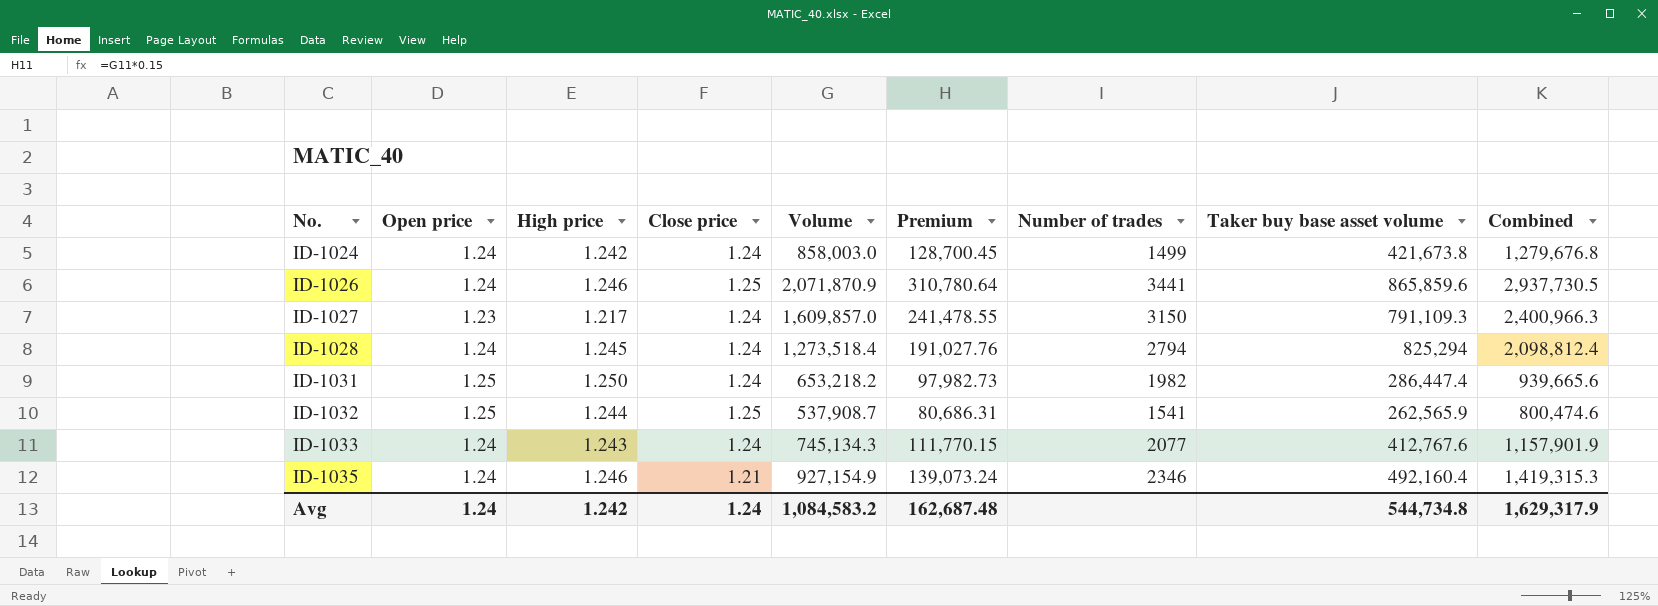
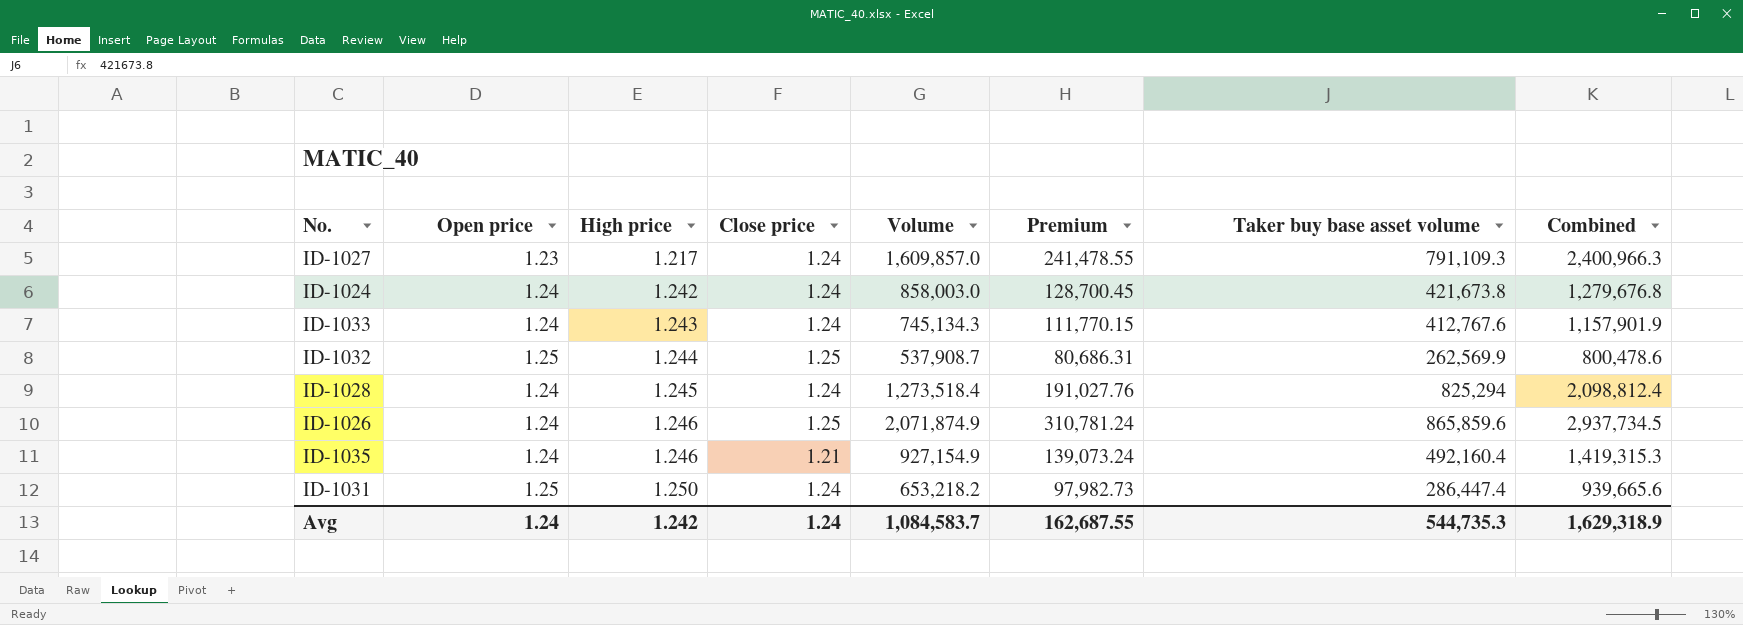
row order: No. ascending -> High price ascending
column Number of trades | position: 7 -> none
ID-1032 | Taker buy base asset volume: 262,565.9 -> 262,569.9
ID-1032 | Combined: 800,474.6 -> 800,478.6
ID-1026 | Volume: 2,071,870.9 -> 2,071,874.9
ID-1026 | Premium: 310,780.64 -> 310,781.24
ID-1026 | Combined: 2,937,730.5 -> 2,937,734.5
Avg | Volume: 1,084,583.2 -> 1,084,583.7
Avg | Premium: 162,687.48 -> 162,687.55
Avg | Taker buy base asset volume: 544,734.8 -> 544,735.3
Avg | Combined: 1,629,317.9 -> 1,629,318.9

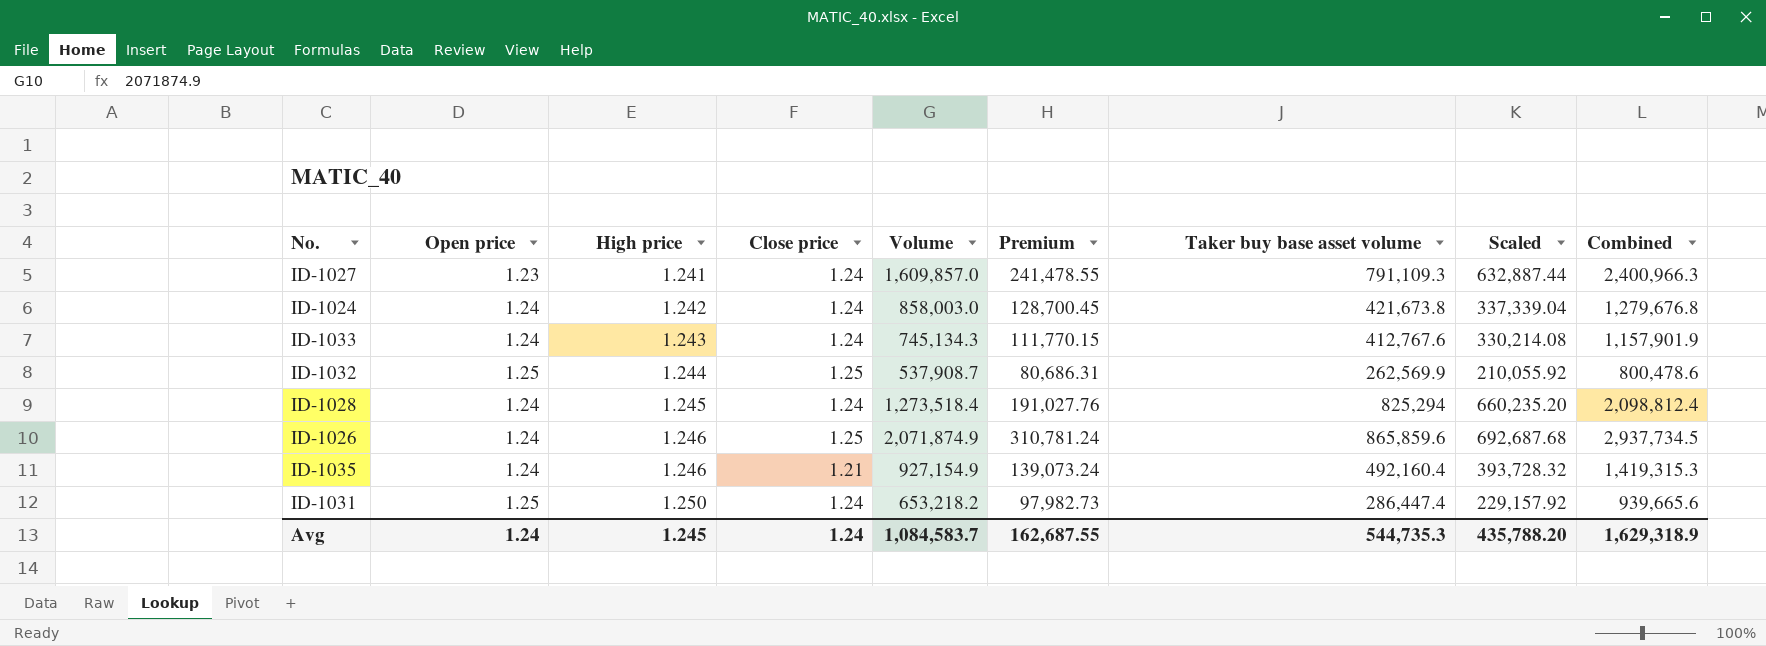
column Scaled | formula: none -> [Taker buy base asset volume] * 0.8
ID-1027 | High price: 1.217 -> 1.241
Avg | High price: 1.242 -> 1.245

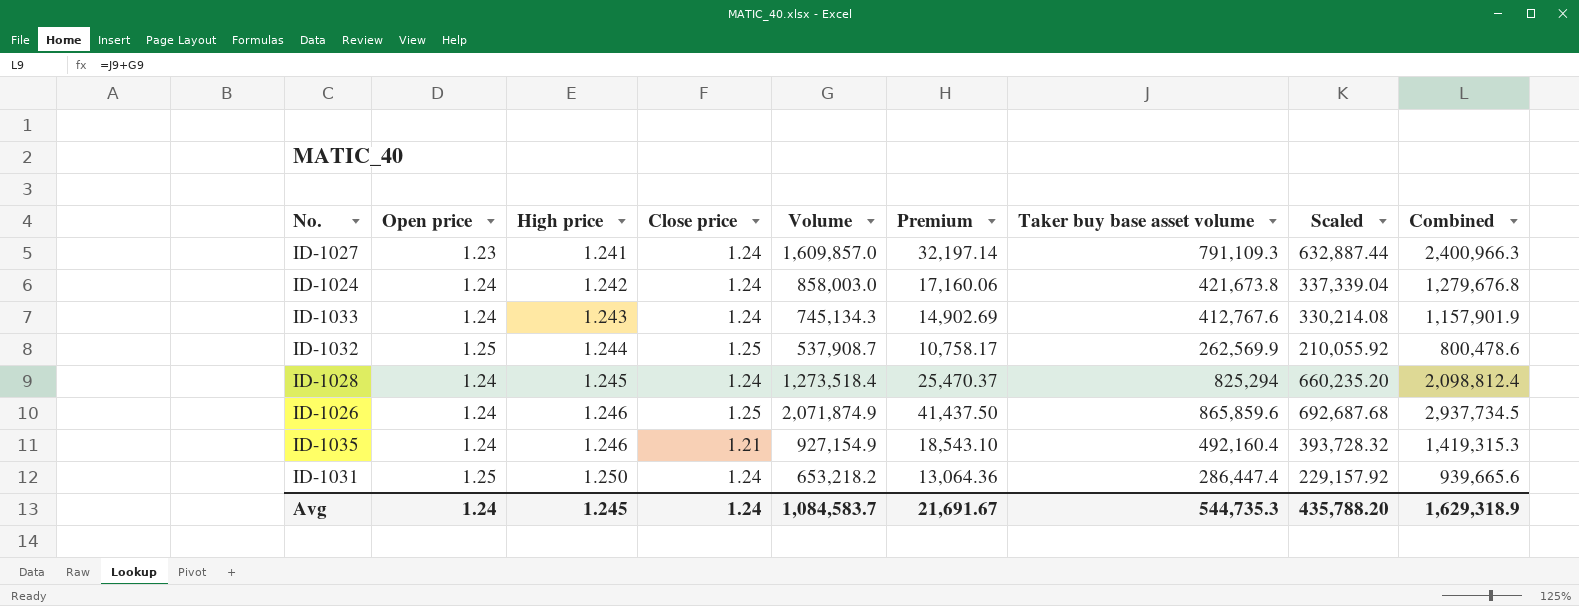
column Premium | formula: [Volume] * 0.15 -> [Volume] * 0.02
Avg | Premium: 162,687.55 -> 21,691.67

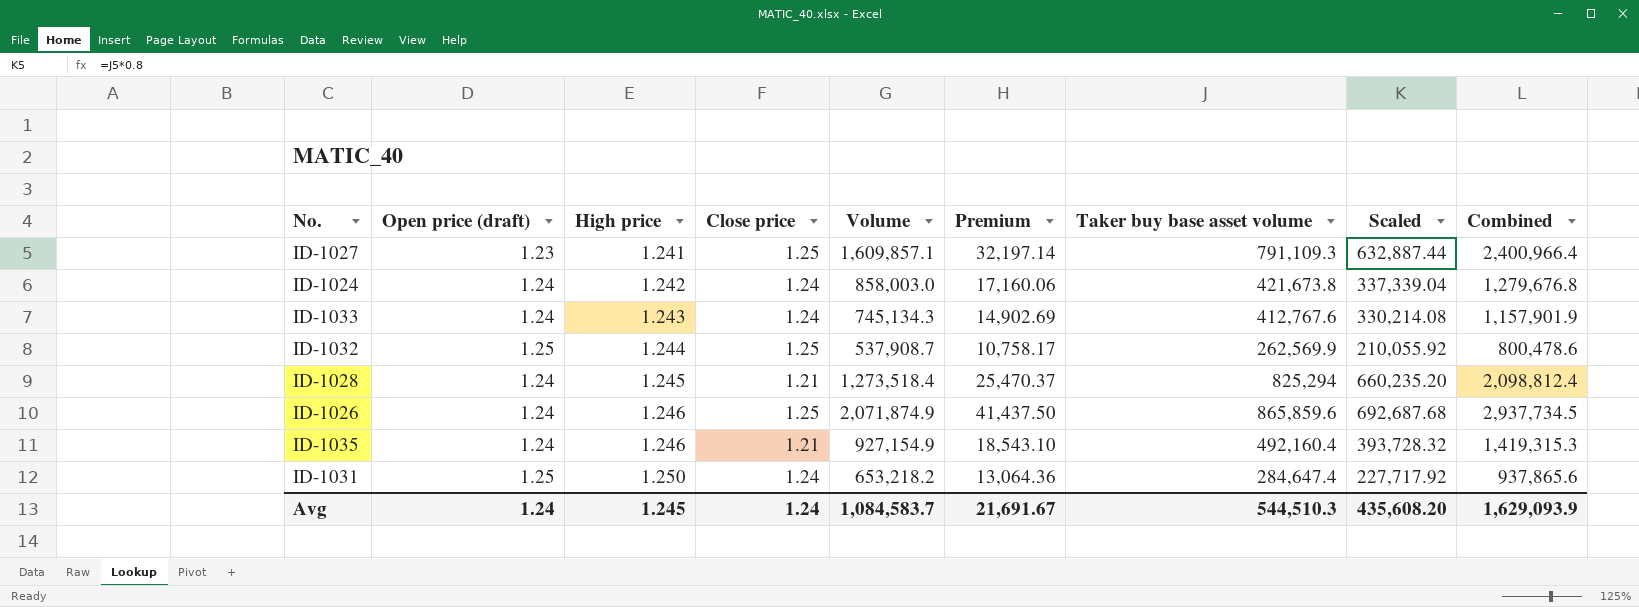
column name: Open price -> Open price (draft)
ID-1027 | Close price: 1.24 -> 1.25
ID-1027 | Volume: 1,609,857.0 -> 1,609,857.1
ID-1027 | Combined: 2,400,966.3 -> 2,400,966.4
ID-1028 | Close price: 1.24 -> 1.21
ID-1031 | Taker buy base asset volume: 286,447.4 -> 284,647.4
ID-1031 | Scaled: 229,157.92 -> 227,717.92
ID-1031 | Combined: 939,665.6 -> 937,865.6
Avg | Taker buy base asset volume: 544,735.3 -> 544,510.3
Avg | Scaled: 435,788.20 -> 435,608.20
Avg | Combined: 1,629,318.9 -> 1,629,093.9

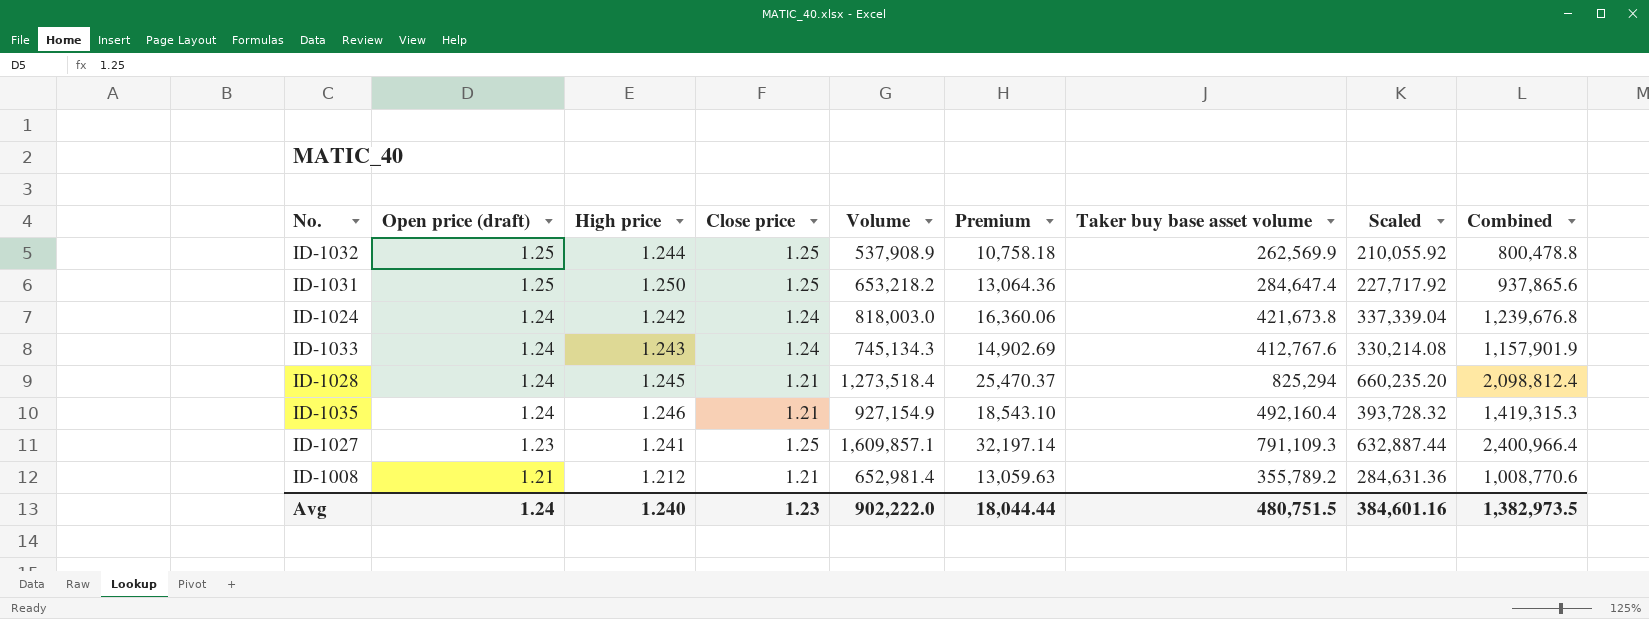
row order: High price ascending -> Open price (draft) descending
row ID-1026: 1.24 | 1.246 | 1.25 | 2,071,874.9 | 41,437.50 | 865,859.6 | 692,687.68 | 2,937,734.5 -> none
ID-1032 | Volume: 537,908.7 -> 537,908.9
ID-1032 | Premium: 10,758.17 -> 10,758.18
ID-1032 | Combined: 800,478.6 -> 800,478.8
ID-1031 | Close price: 1.24 -> 1.25
ID-1024 | Volume: 858,003.0 -> 818,003.0
ID-1024 | Premium: 17,160.06 -> 16,360.06
ID-1024 | Combined: 1,279,676.8 -> 1,239,676.8
row ID-1008: none -> 1.21 | 1.212 | 1.21 | 652,981.4 | 13,059.63 | 355,789.2 | 284,631.36 | 1,008,770.6
Avg | High price: 1.245 -> 1.240
Avg | Close price: 1.24 -> 1.23
Avg | Volume: 1,084,583.7 -> 902,222.0
Avg | Premium: 21,691.67 -> 18,044.44
Avg | Taker buy base asset volume: 544,510.3 -> 480,751.5
Avg | Scaled: 435,608.20 -> 384,601.16
Avg | Combined: 1,629,093.9 -> 1,382,973.5

